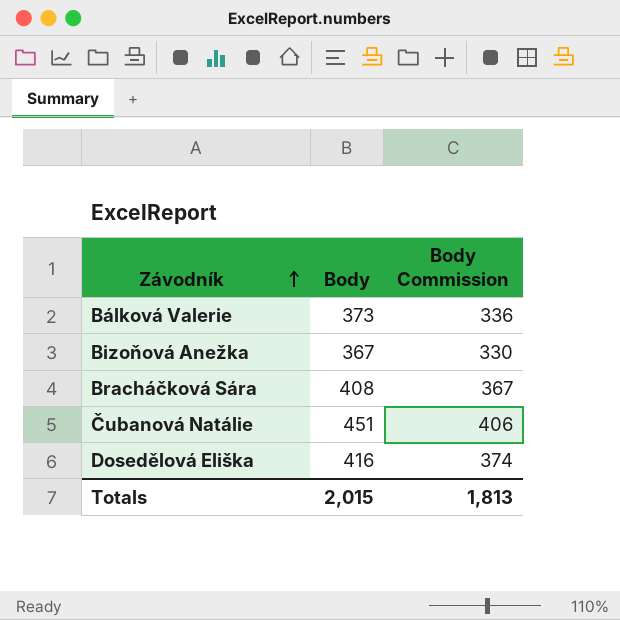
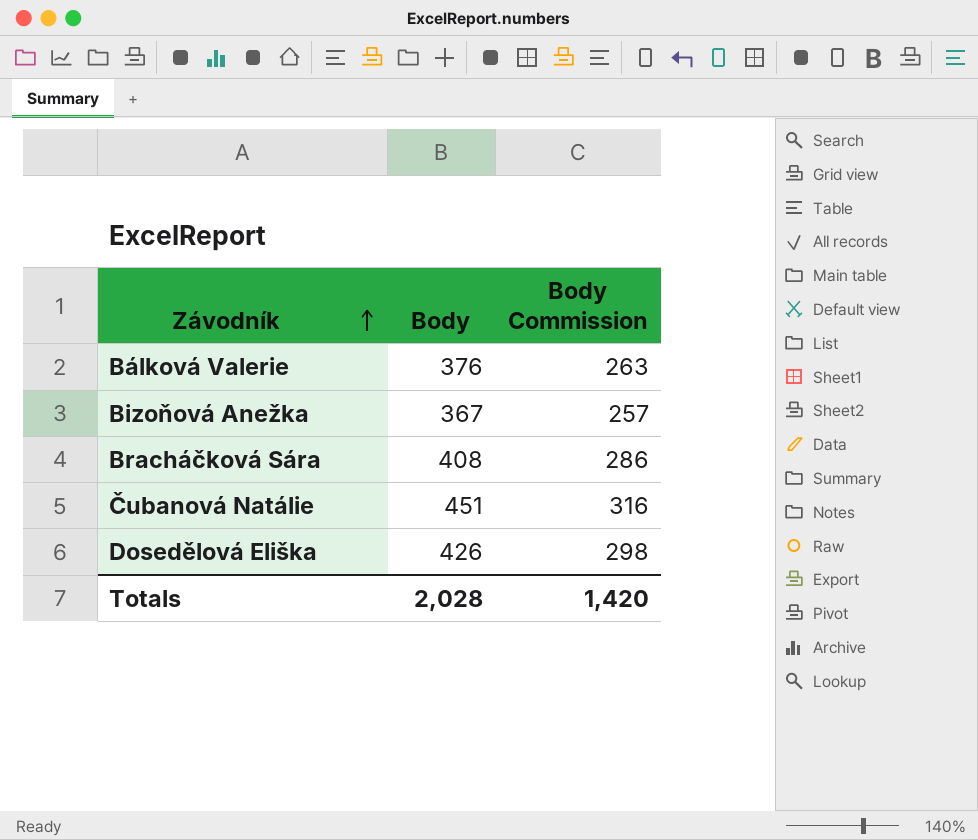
column Body Commission | formula: [Body] * 0.9 -> [Body] * 0.7
Bálková Valerie | Body: 373 -> 376
Dosedělová Eliška | Body: 416 -> 426
Totals | Body: 2,015 -> 2,028
Totals | Body Commission: 1,813 -> 1,420

